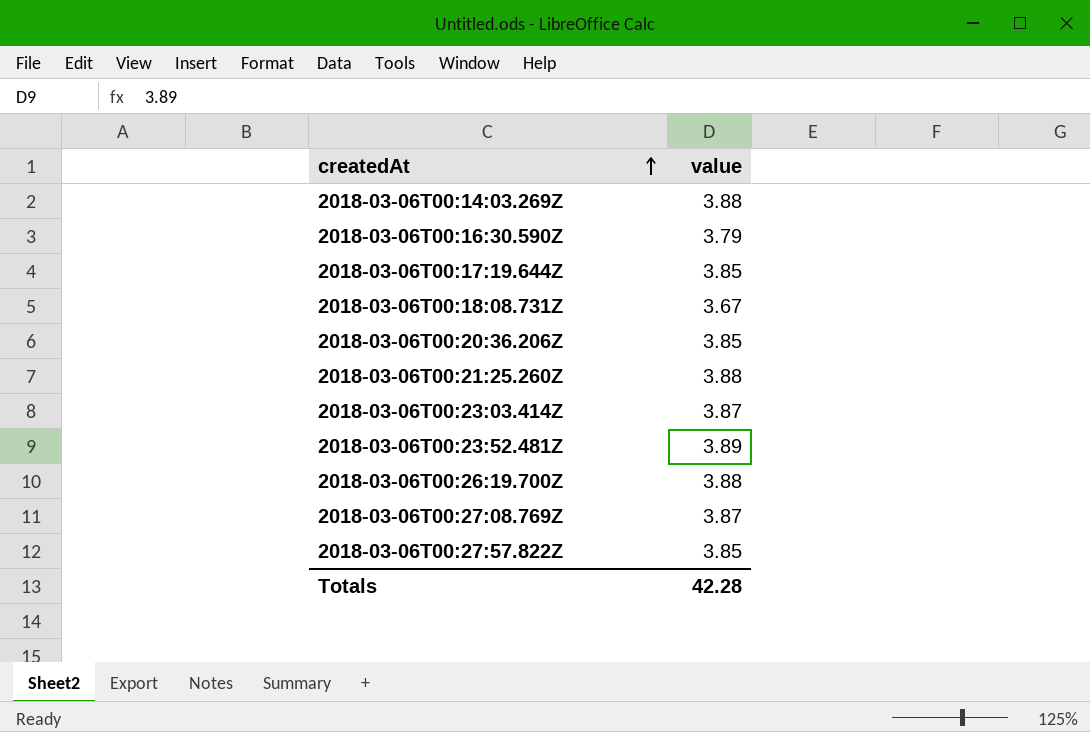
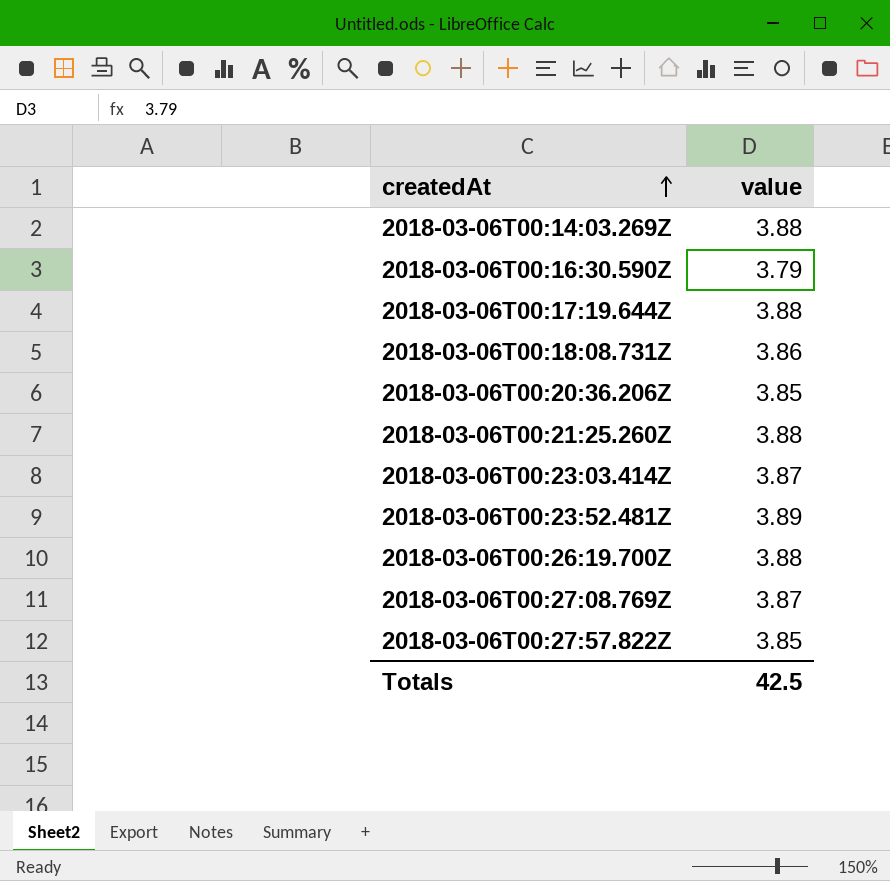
2018-03-06T00:17:19.644Z | value: 3.85 -> 3.88
2018-03-06T00:18:08.731Z | value: 3.67 -> 3.86
Totals | value: 42.28 -> 42.5

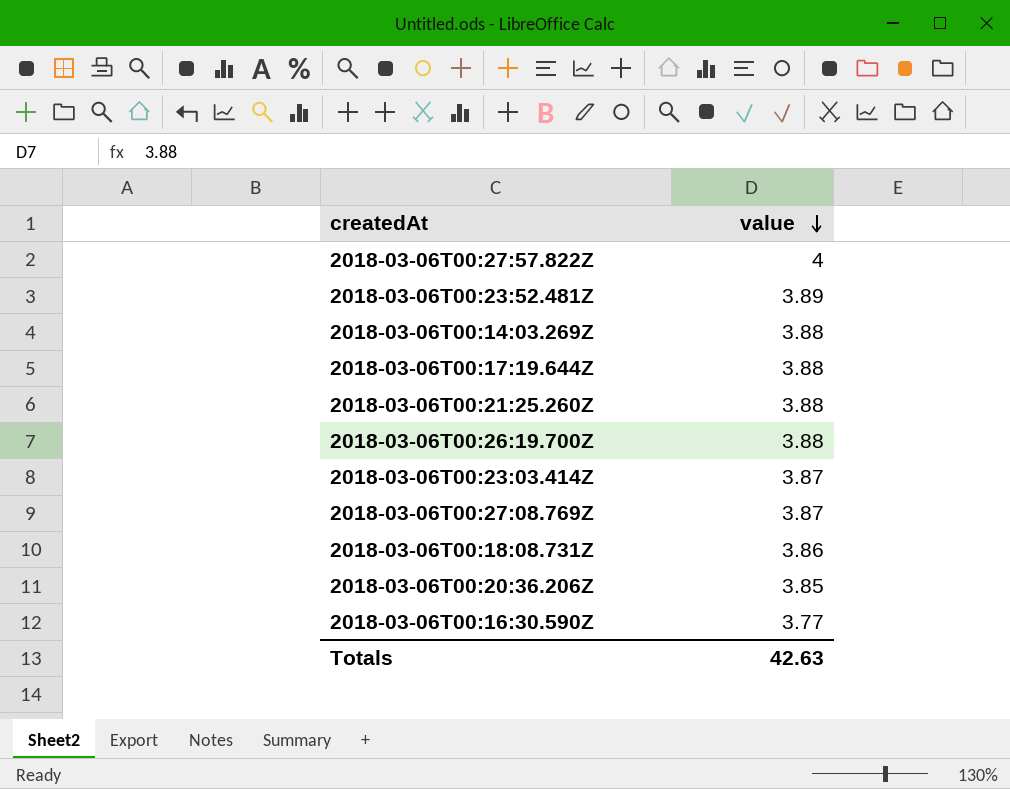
row order: createdAt ascending -> value descending
2018-03-06T00:27:57.822Z | value: 3.85 -> 4
2018-03-06T00:16:30.590Z | value: 3.79 -> 3.77
Totals | value: 42.5 -> 42.63

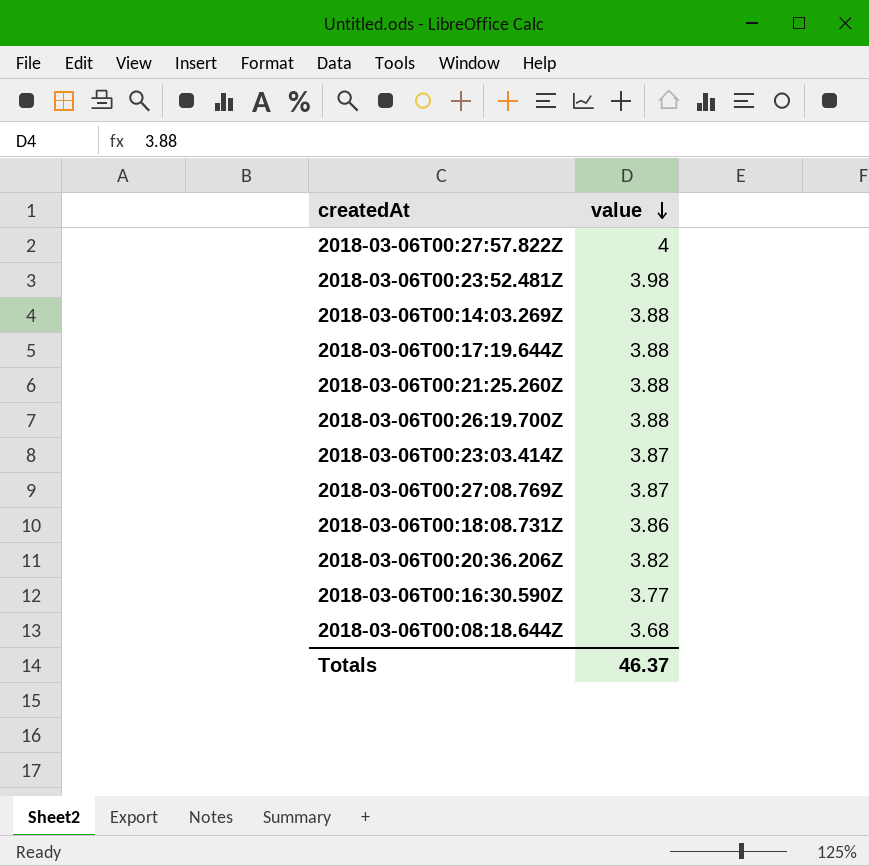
2018-03-06T00:23:52.481Z | value: 3.89 -> 3.98
2018-03-06T00:20:36.206Z | value: 3.85 -> 3.82
row 2018-03-06T00:08:18.644Z: none -> 3.68
Totals | value: 42.63 -> 46.37

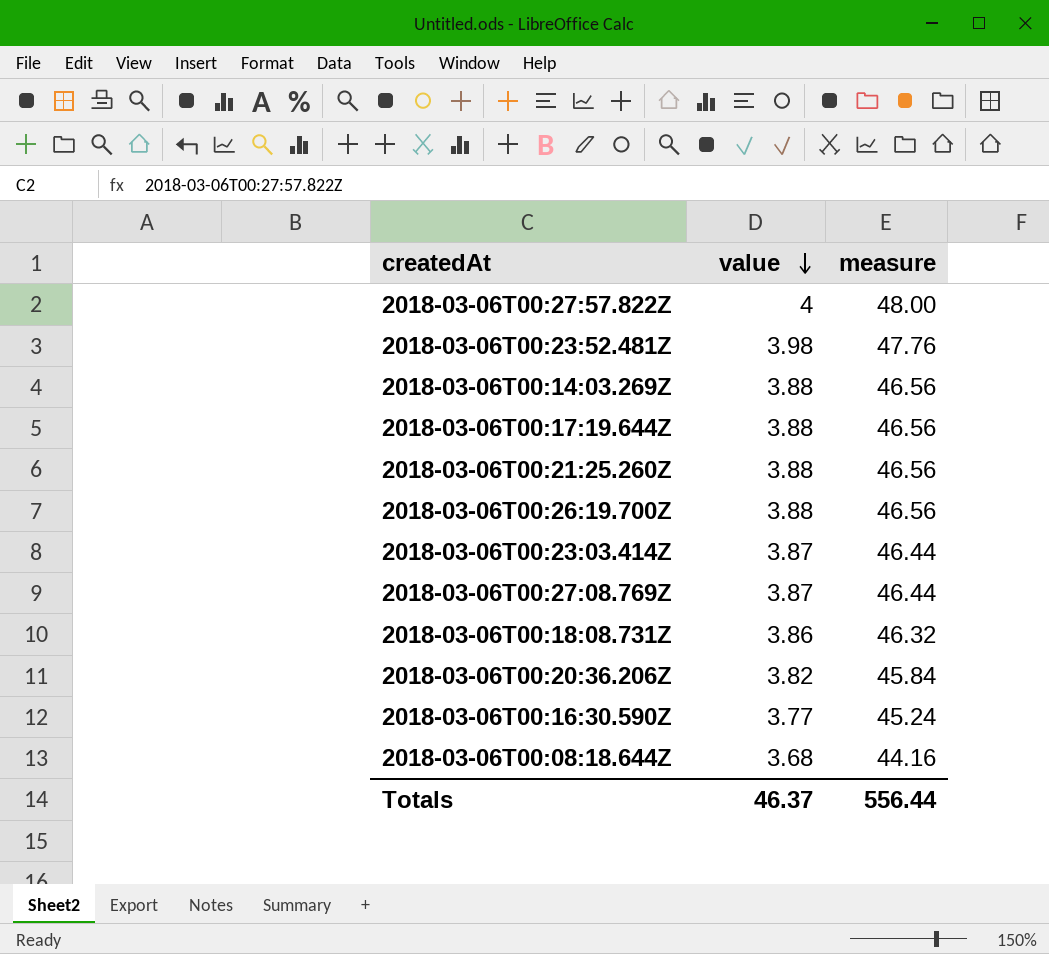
column measure | formula: none -> [value] * 12

